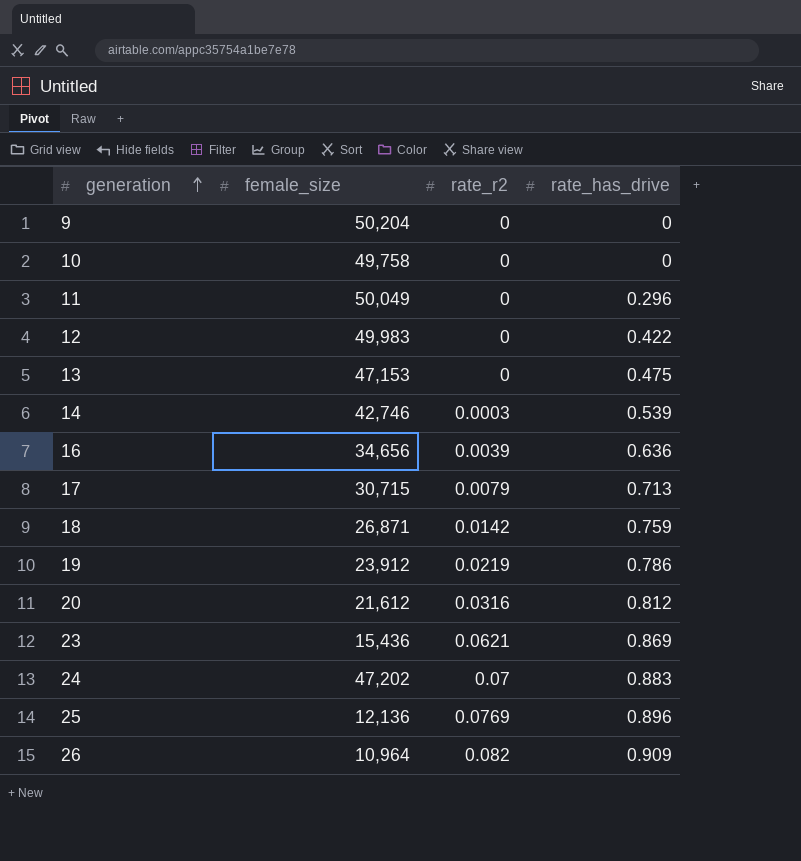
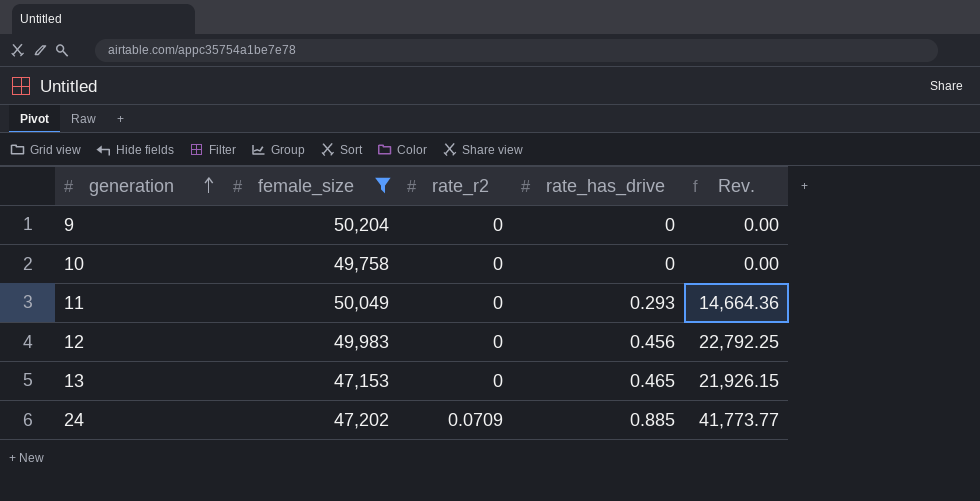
filter: none -> female_size >= 47,153
column Rev. | formula: none -> [female_size] * [rate_has_drive]
11 | rate_has_drive: 0.296 -> 0.293
12 | rate_has_drive: 0.422 -> 0.456
13 | rate_has_drive: 0.475 -> 0.465
24 | rate_r2: 0.07 -> 0.0709
24 | rate_has_drive: 0.883 -> 0.885

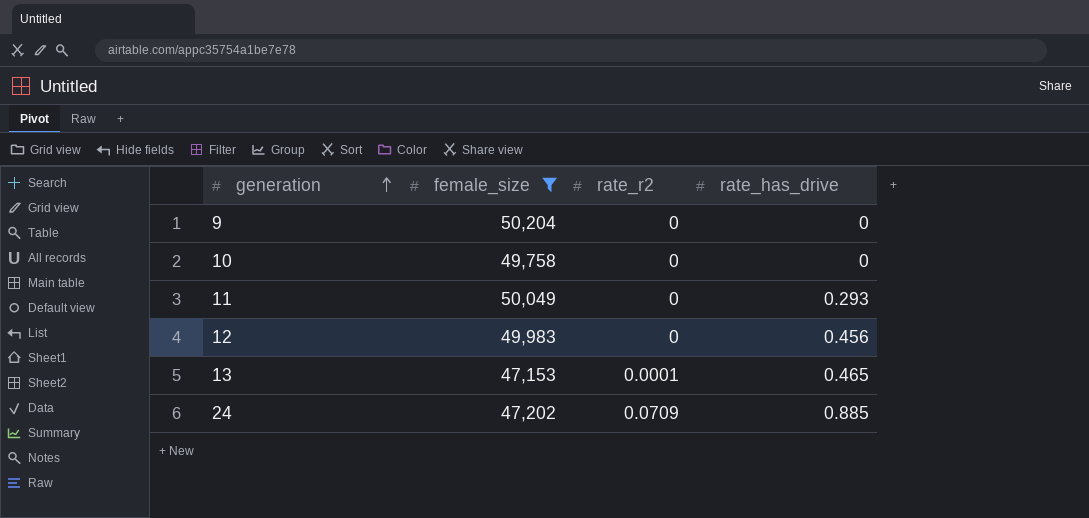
column Rev. | formula: [female_size] * [rate_has_drive] -> none
13 | rate_r2: 0 -> 0.0001

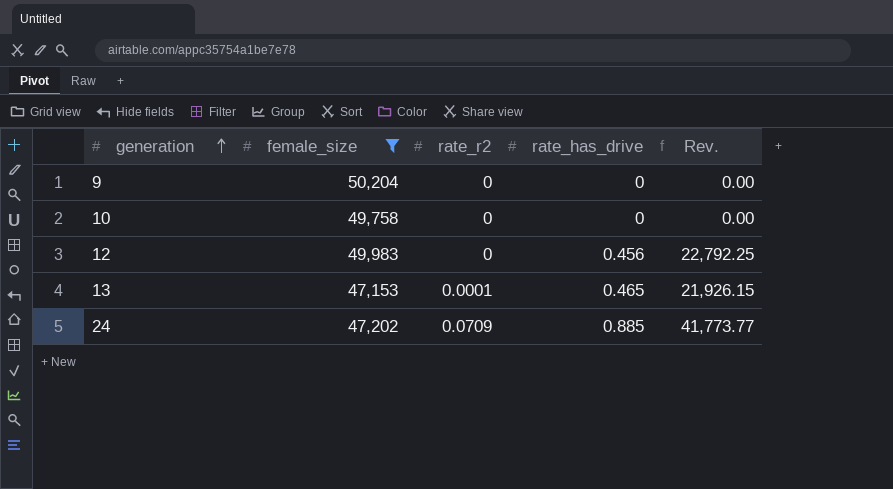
column Rev. | formula: none -> [female_size] * [rate_has_drive]
row 11: 50,049 | 0 | 0.293 -> none

